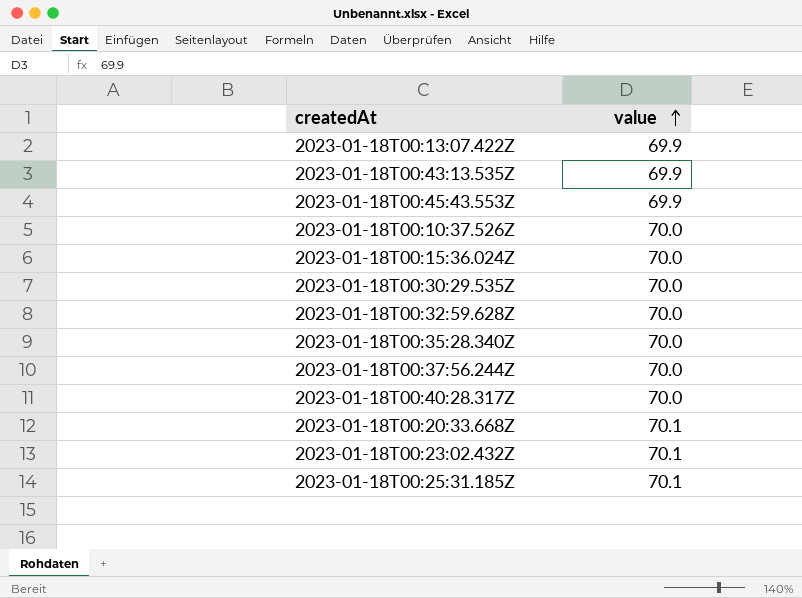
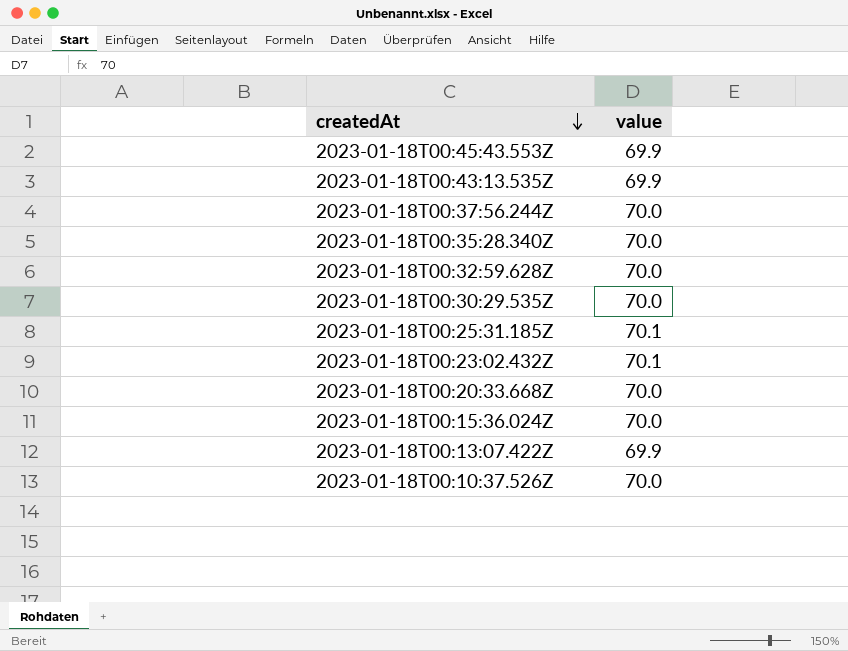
row order: value ascending -> createdAt descending
row 2023-01-18T00:40:28.317Z: 70.0 -> none
2023-01-18T00:20:33.668Z | value: 70.1 -> 70.0

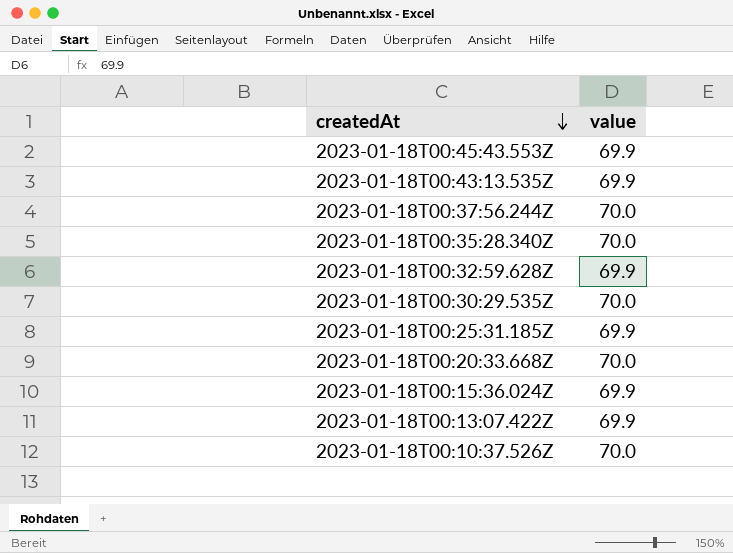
row 2023-01-18T00:23:02.432Z: 70.1 -> none
2023-01-18T00:32:59.628Z | value: 70.0 -> 69.9
2023-01-18T00:25:31.185Z | value: 70.1 -> 69.9
2023-01-18T00:15:36.024Z | value: 70.0 -> 69.9

